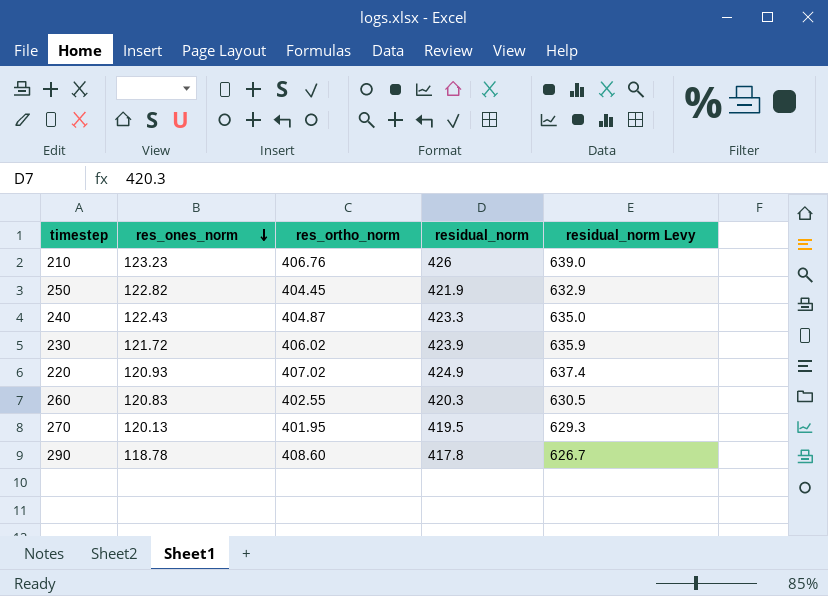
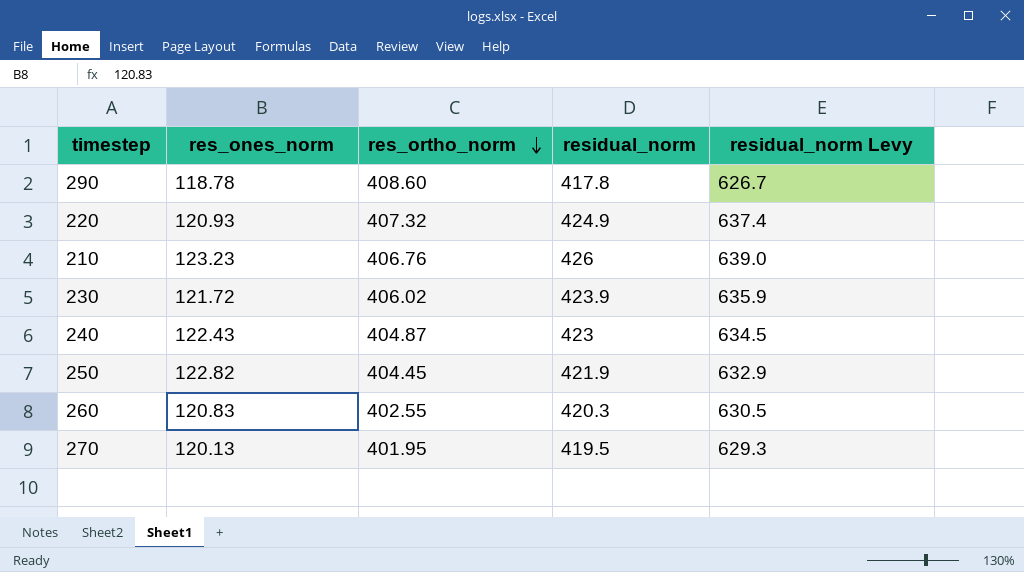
row order: res_ones_norm descending -> res_ortho_norm descending
220 | res_ortho_norm: 407.02 -> 407.32
240 | residual_norm: 423.3 -> 423
240 | residual_norm Levy: 635.0 -> 634.5

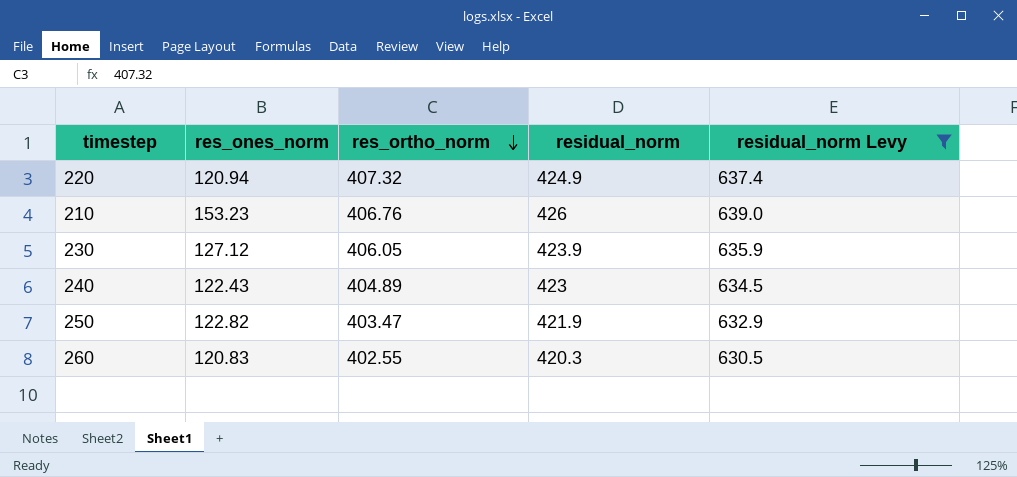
filter: none -> residual_norm Levy >= 630.5
220 | res_ones_norm: 120.93 -> 120.94
210 | res_ones_norm: 123.23 -> 153.23
230 | res_ones_norm: 121.72 -> 127.12
230 | res_ortho_norm: 406.02 -> 406.05
240 | res_ortho_norm: 404.87 -> 404.89
250 | res_ortho_norm: 404.45 -> 403.47

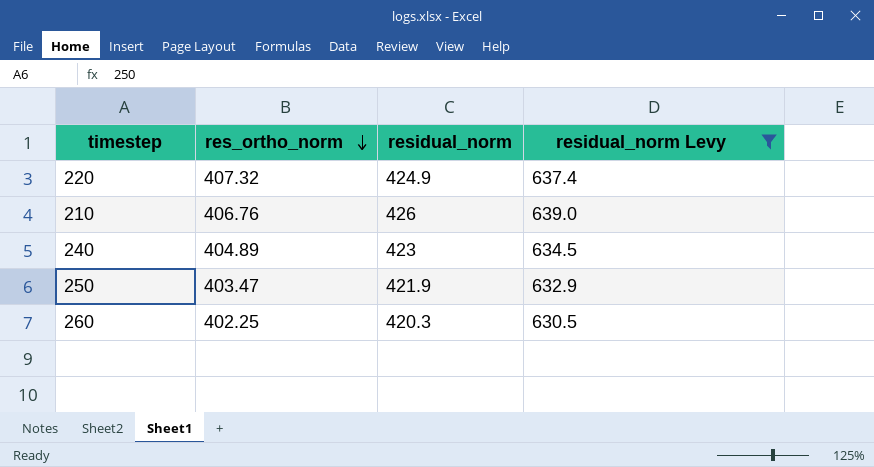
column res_ones_norm | position: 2 -> none
row 230: 127.12 | 406.05 | 423.9 | 635.9 -> none
260 | res_ortho_norm: 402.55 -> 402.25

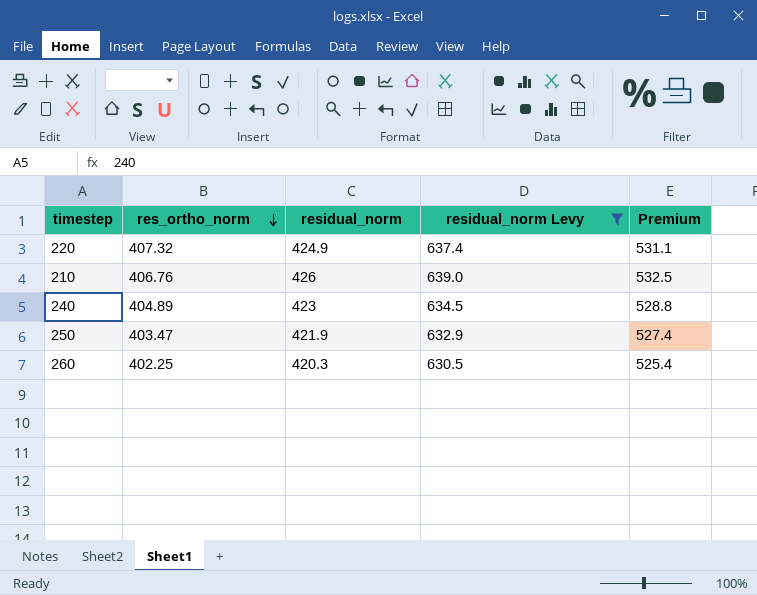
column Premium | formula: none -> [residual_norm] * 1.25

